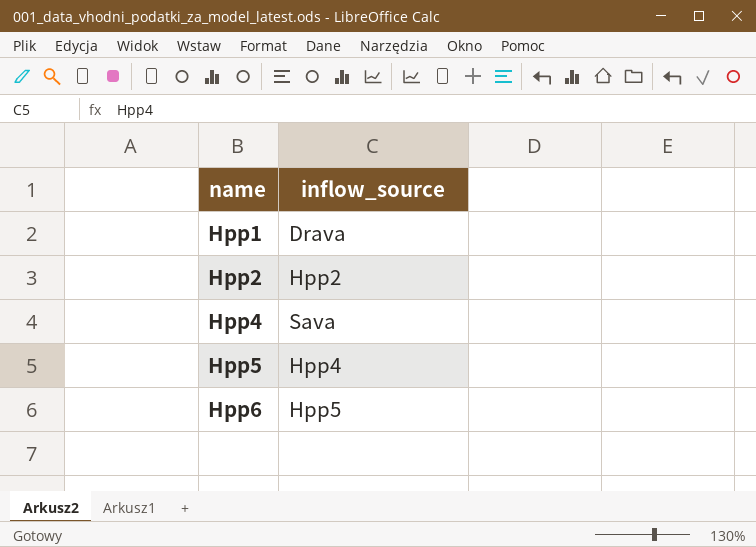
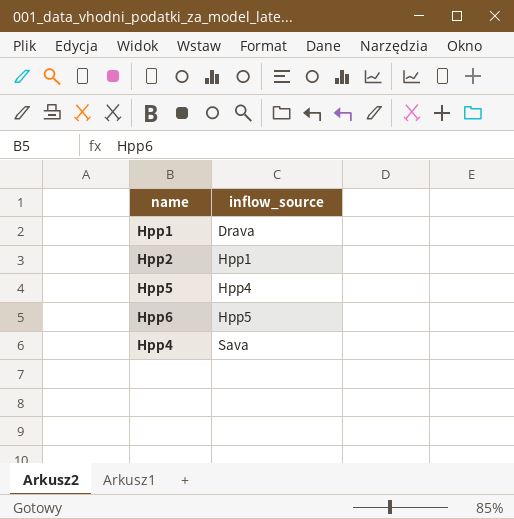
row order: name ascending -> inflow_source ascending
Hpp2 | inflow_source: Hpp2 -> Hpp1

